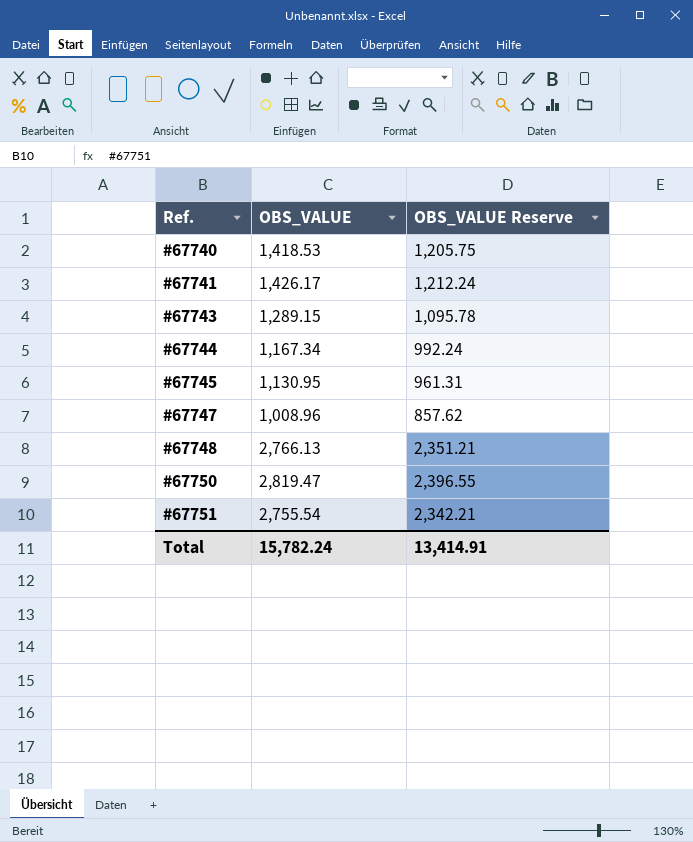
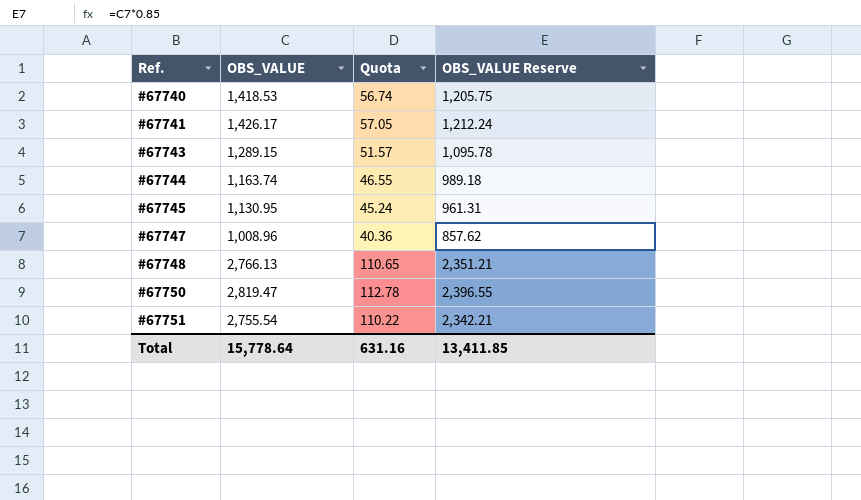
column Quota | formula: none -> [OBS_VALUE] * 0.04
#67744 | OBS_VALUE: 1,167.34 -> 1,163.74
#67744 | OBS_VALUE Reserve: 992.24 -> 989.18
Total | OBS_VALUE: 15,782.24 -> 15,778.64
Total | OBS_VALUE Reserve: 13,414.91 -> 13,411.85

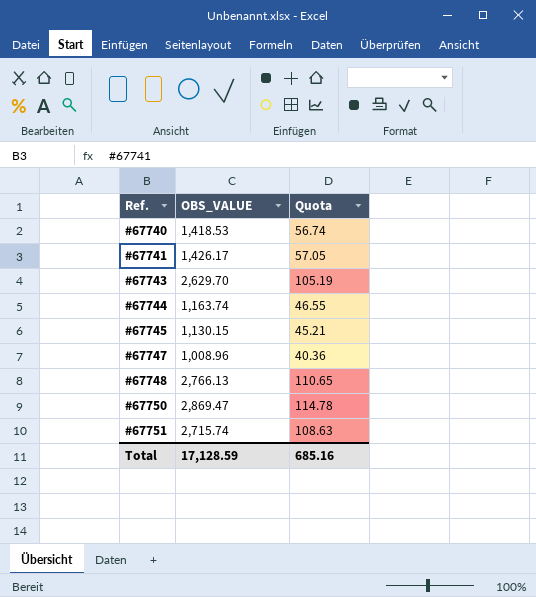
column OBS_VALUE Reserve | formula: [OBS_VALUE] * 0.85 -> none
#67743 | OBS_VALUE: 1,289.15 -> 2,629.70
#67743 | Quota: 51.57 -> 105.19
#67745 | OBS_VALUE: 1,130.95 -> 1,130.15
#67745 | Quota: 45.24 -> 45.21
#67750 | OBS_VALUE: 2,819.47 -> 2,869.47
#67750 | Quota: 112.78 -> 114.78
#67751 | OBS_VALUE: 2,755.54 -> 2,715.74
#67751 | Quota: 110.22 -> 108.63
Total | OBS_VALUE: 15,778.64 -> 17,128.59
Total | Quota: 631.16 -> 685.16

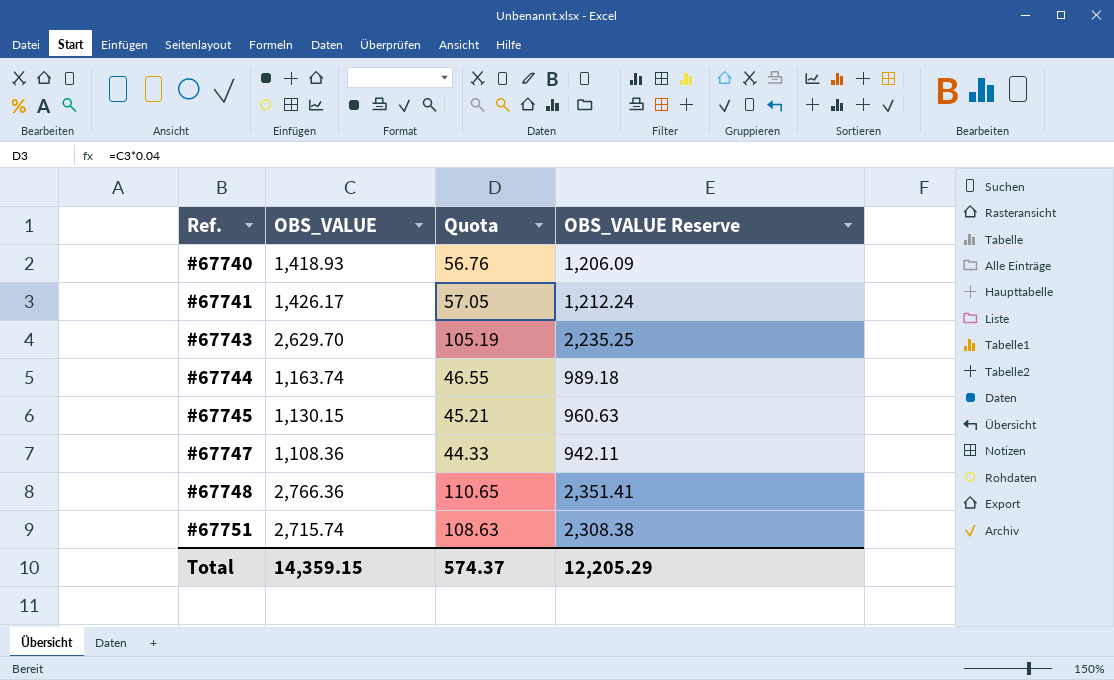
column OBS_VALUE Reserve | formula: none -> [OBS_VALUE] * 0.85
row #67750: 2,869.47 | 114.78 -> none
#67740 | OBS_VALUE: 1,418.53 -> 1,418.93
#67740 | Quota: 56.74 -> 56.76
#67747 | OBS_VALUE: 1,008.96 -> 1,108.36
#67747 | Quota: 40.36 -> 44.33
#67748 | OBS_VALUE: 2,766.13 -> 2,766.36
Total | OBS_VALUE: 17,128.59 -> 14,359.15
Total | Quota: 685.16 -> 574.37

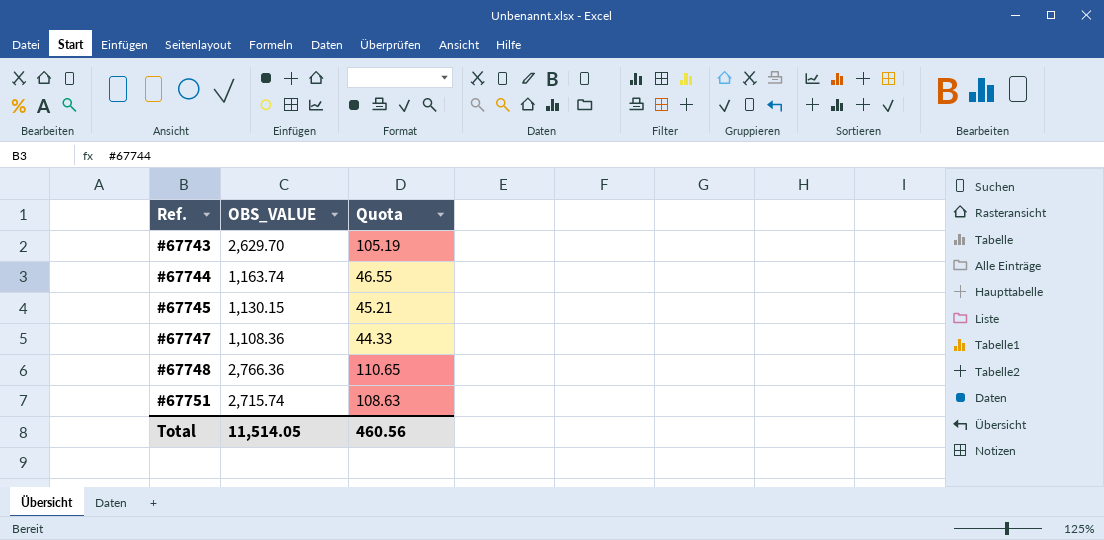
column OBS_VALUE Reserve | formula: [OBS_VALUE] * 0.85 -> none
row #67740: 1,418.93 | 56.76 | 1,206.09 -> none
row #67741: 1,426.17 | 57.05 | 1,212.24 -> none
Total | OBS_VALUE: 14,359.15 -> 11,514.05
Total | Quota: 574.37 -> 460.56

